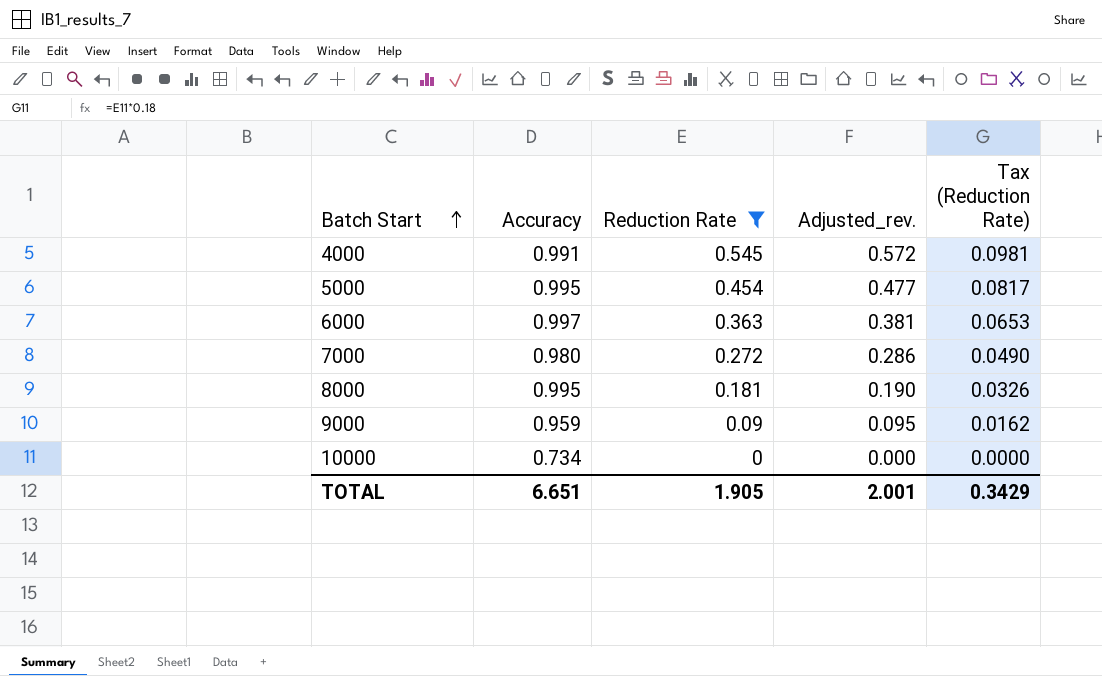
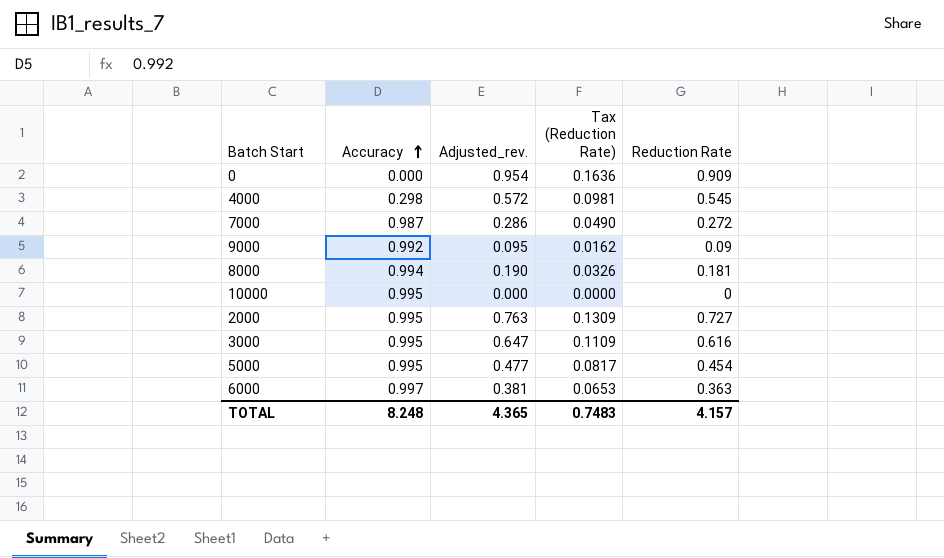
filter: Reduction Rate <= 0.545 -> none
row order: Batch Start ascending -> Accuracy ascending
column Reduction Rate | position: 3 -> 5
4000 | Accuracy: 0.991 -> 0.298
7000 | Accuracy: 0.980 -> 0.987
9000 | Accuracy: 0.959 -> 0.992
8000 | Accuracy: 0.995 -> 0.994
10000 | Accuracy: 0.734 -> 0.995
TOTAL | Accuracy: 6.651 -> 8.248
TOTAL | Adjusted_rev.: 2.001 -> 4.365
TOTAL | Tax (Reduction Rate): 0.3429 -> 0.7483
TOTAL | Reduction Rate: 1.905 -> 4.157

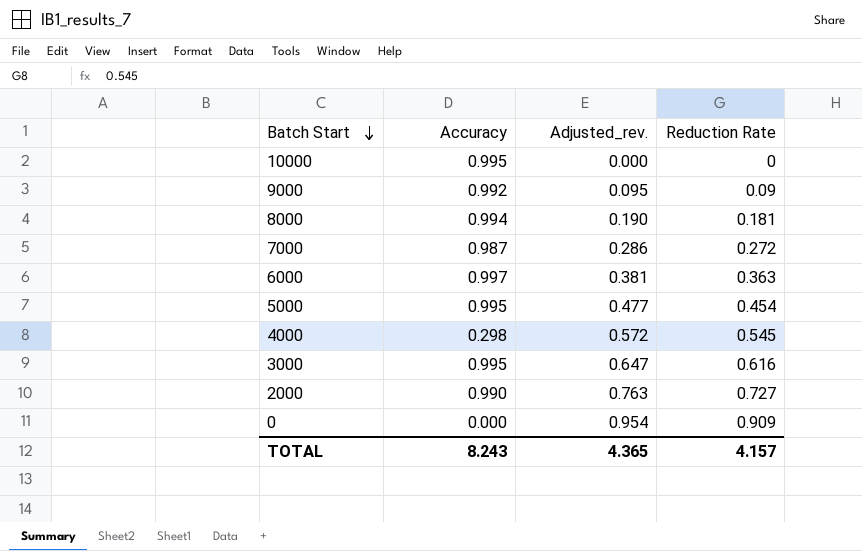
row order: Accuracy ascending -> Batch Start descending
column Tax (Reduction Rate) | formula: [Reduction Rate] * 0.18 -> none
2000 | Accuracy: 0.995 -> 0.990
TOTAL | Accuracy: 8.248 -> 8.243

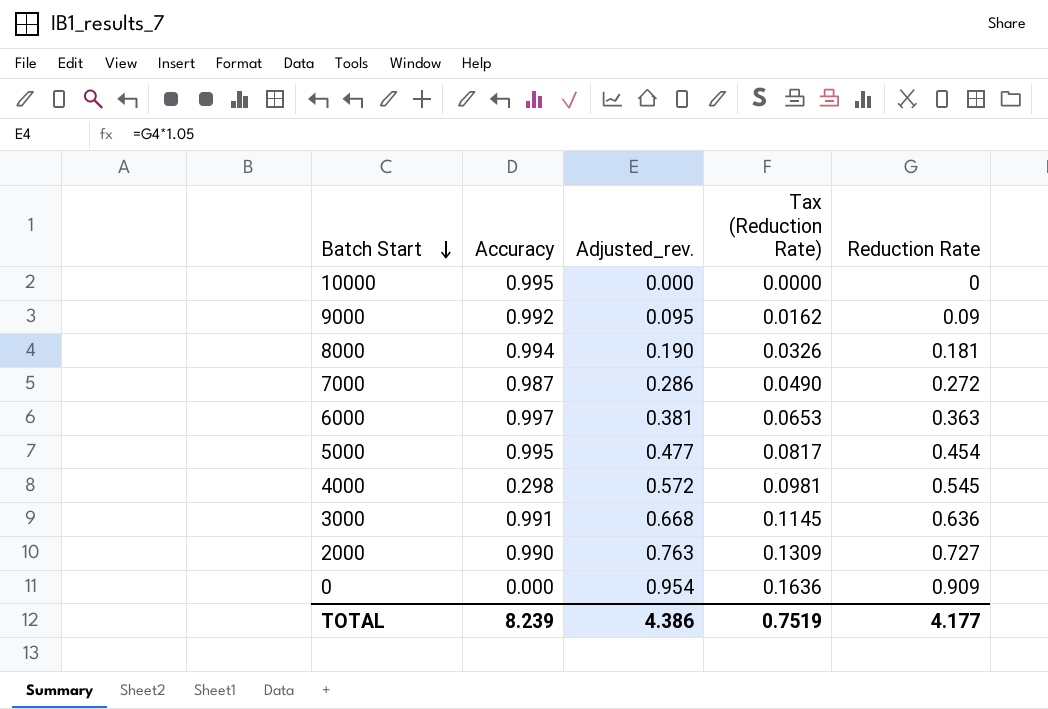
column Tax (Reduction Rate) | formula: none -> [Reduction Rate] * 0.18
3000 | Accuracy: 0.995 -> 0.991
3000 | Adjusted_rev.: 0.647 -> 0.668
3000 | Reduction Rate: 0.616 -> 0.636
TOTAL | Accuracy: 8.243 -> 8.239
TOTAL | Adjusted_rev.: 4.365 -> 4.386
TOTAL | Reduction Rate: 4.157 -> 4.177

